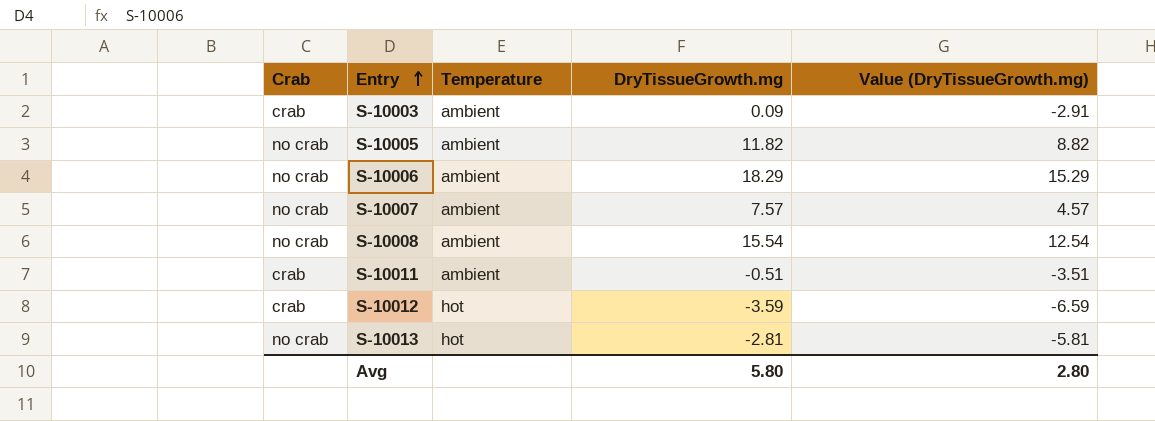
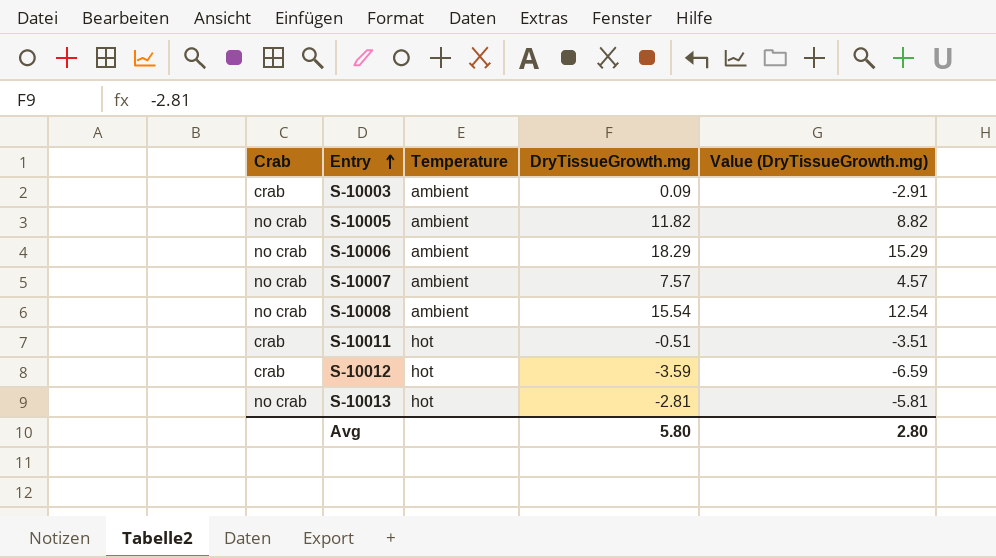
S-10011 | Temperature: ambient -> hot

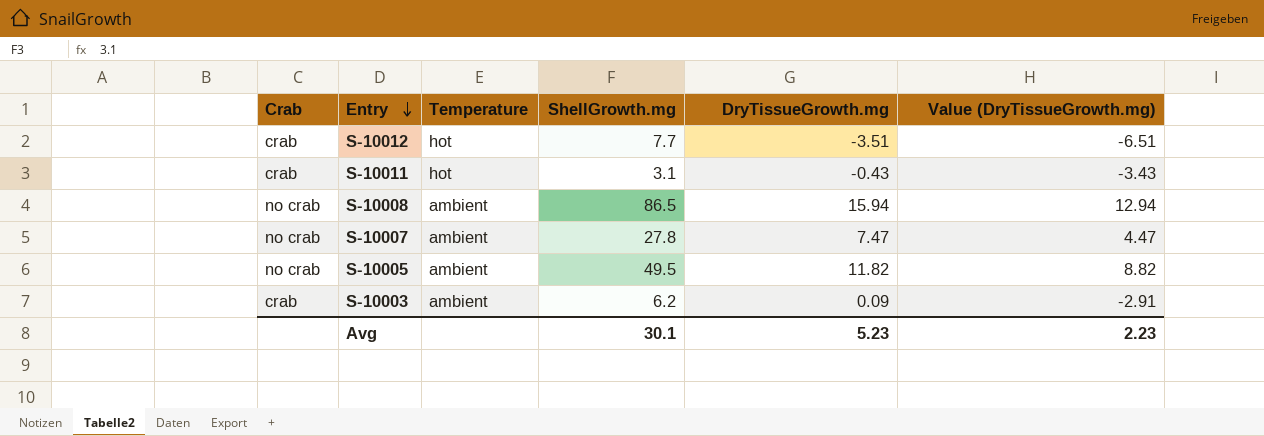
row order: Entry ascending -> Entry descending
column ShellGrowth.mg | position: none -> 4
row S-10006: no crab | ambient | 18.29 | 15.29 -> none
row S-10013: no crab | hot | -2.81 | -5.81 -> none
S-10012 | DryTissueGrowth.mg: -3.59 -> -3.51
S-10012 | Value (DryTissueGrowth.mg): -6.59 -> -6.51
S-10011 | DryTissueGrowth.mg: -0.51 -> -0.43
S-10011 | Value (DryTissueGrowth.mg): -3.51 -> -3.43
S-10008 | DryTissueGrowth.mg: 15.54 -> 15.94
S-10008 | Value (DryTissueGrowth.mg): 12.54 -> 12.94
S-10007 | DryTissueGrowth.mg: 7.57 -> 7.47
S-10007 | Value (DryTissueGrowth.mg): 4.57 -> 4.47
Avg | DryTissueGrowth.mg: 5.80 -> 5.23
Avg | Value (DryTissueGrowth.mg): 2.80 -> 2.23

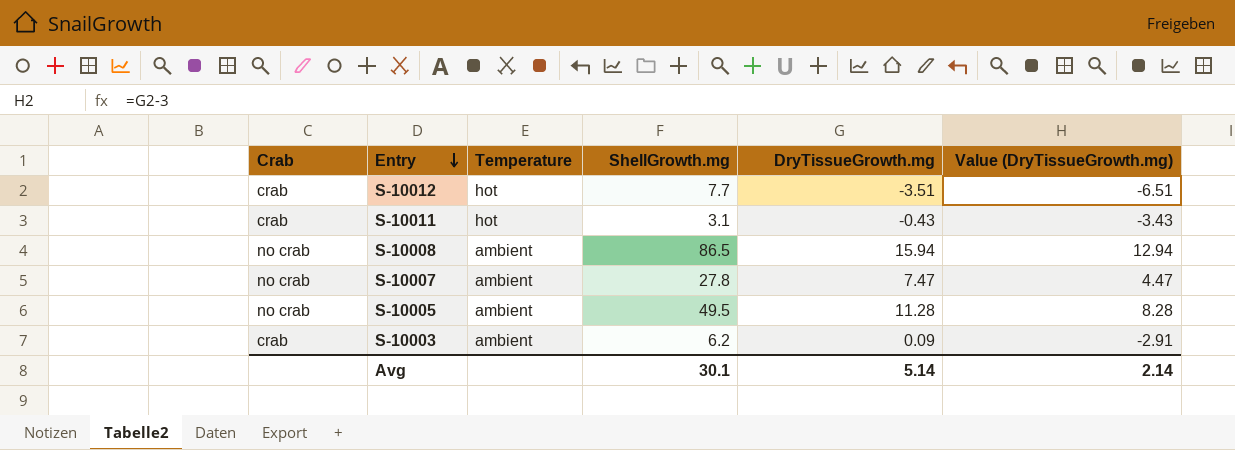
S-10005 | DryTissueGrowth.mg: 11.82 -> 11.28
S-10005 | Value (DryTissueGrowth.mg): 8.82 -> 8.28
Avg | DryTissueGrowth.mg: 5.23 -> 5.14
Avg | Value (DryTissueGrowth.mg): 2.23 -> 2.14

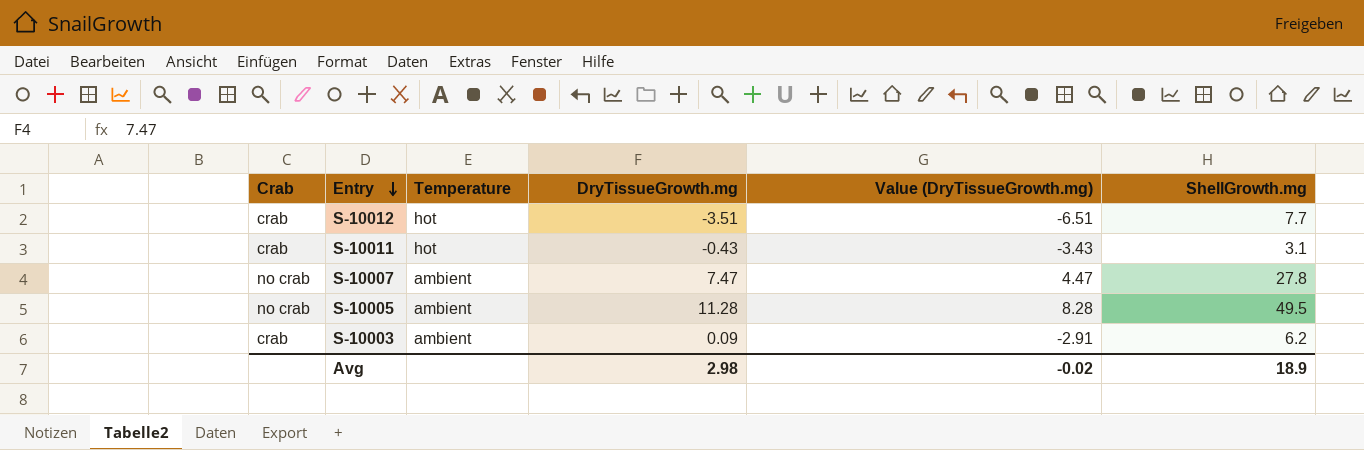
column ShellGrowth.mg | position: 4 -> 6
row S-10008: no crab | ambient | 86.5 | 15.94 | 12.94 -> none
Avg | DryTissueGrowth.mg: 5.14 -> 2.98
Avg | Value (DryTissueGrowth.mg): 2.14 -> -0.02
Avg | ShellGrowth.mg: 30.1 -> 18.9

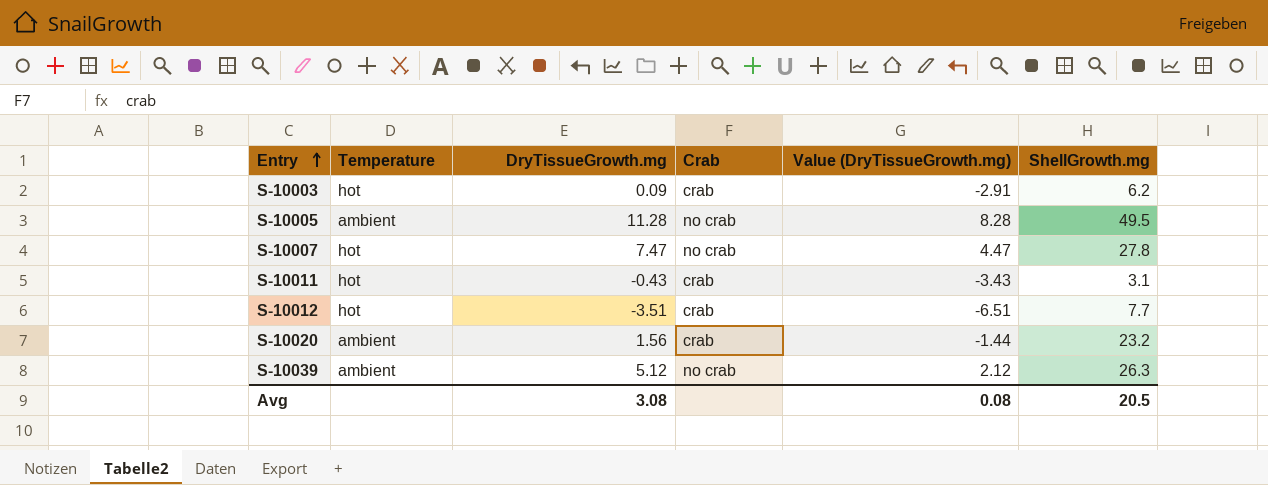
row order: Entry descending -> Entry ascending
column Crab | position: 1 -> 4
S-10003 | Temperature: ambient -> hot
S-10007 | Temperature: ambient -> hot
row S-10020: none -> ambient | 1.56 | crab | -1.44 | 23.2
row S-10039: none -> ambient | 5.12 | no crab | 2.12 | 26.3
Avg | DryTissueGrowth.mg: 2.98 -> 3.08
Avg | Value (DryTissueGrowth.mg): -0.02 -> 0.08
Avg | ShellGrowth.mg: 18.9 -> 20.5

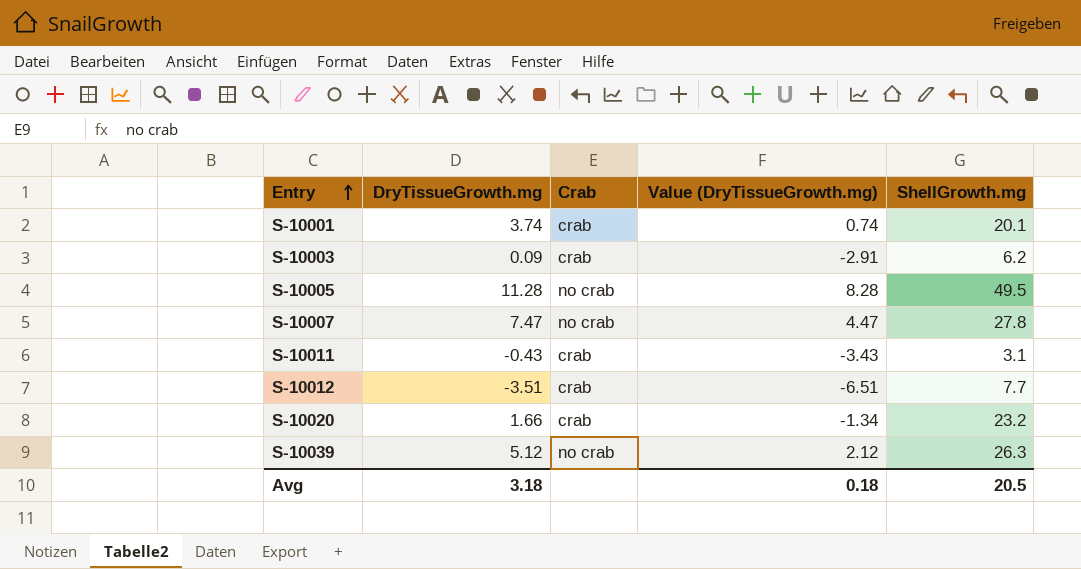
column Temperature | position: 2 -> none
row S-10001: none -> 3.74 | crab | 0.74 | 20.1
S-10020 | DryTissueGrowth.mg: 1.56 -> 1.66
S-10020 | Value (DryTissueGrowth.mg): -1.44 -> -1.34
Avg | DryTissueGrowth.mg: 3.08 -> 3.18
Avg | Value (DryTissueGrowth.mg): 0.08 -> 0.18

